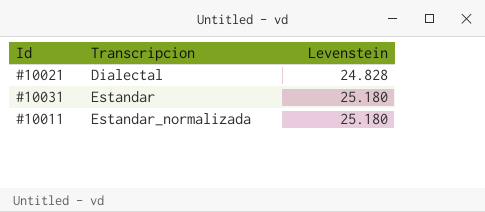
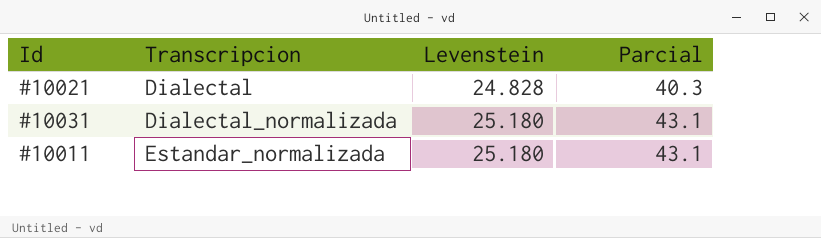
column Parcial | position: none -> 4
#10031 | Transcripcion: Estandar -> Dialectal_normalizada

